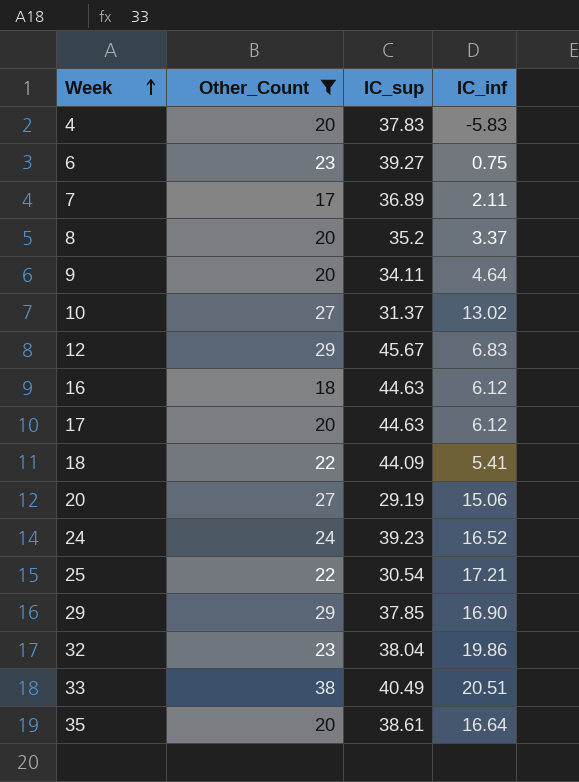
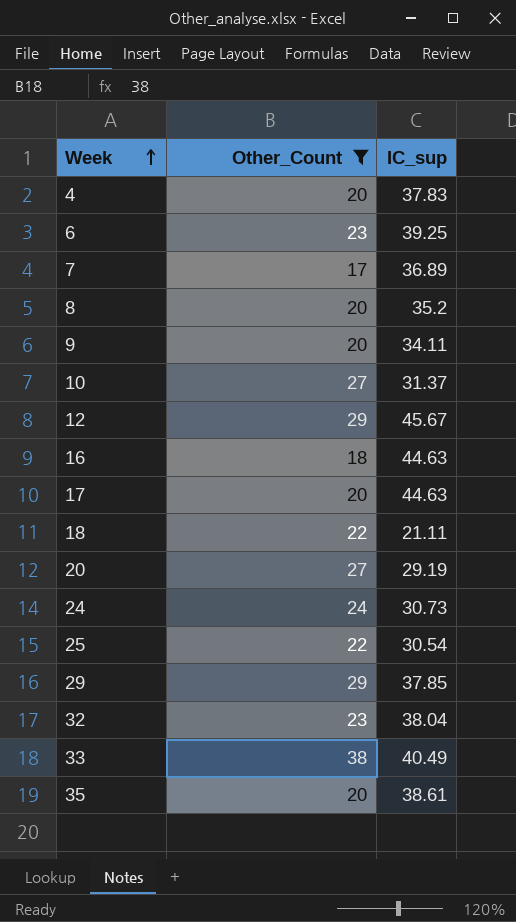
column IC_inf | position: 4 -> none
6 | IC_sup: 39.27 -> 39.25
18 | IC_sup: 44.09 -> 21.11
24 | IC_sup: 39.23 -> 30.73

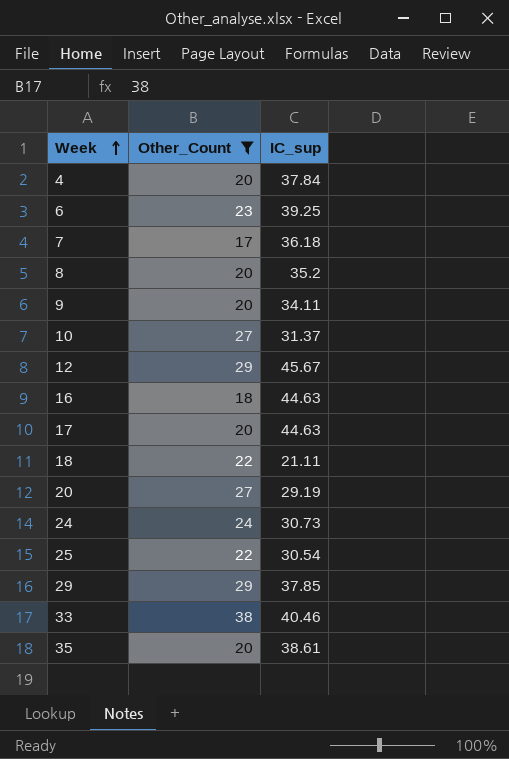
row 32: 23 | 38.04 -> none
4 | IC_sup: 37.83 -> 37.84
7 | IC_sup: 36.89 -> 36.18
33 | IC_sup: 40.49 -> 40.46

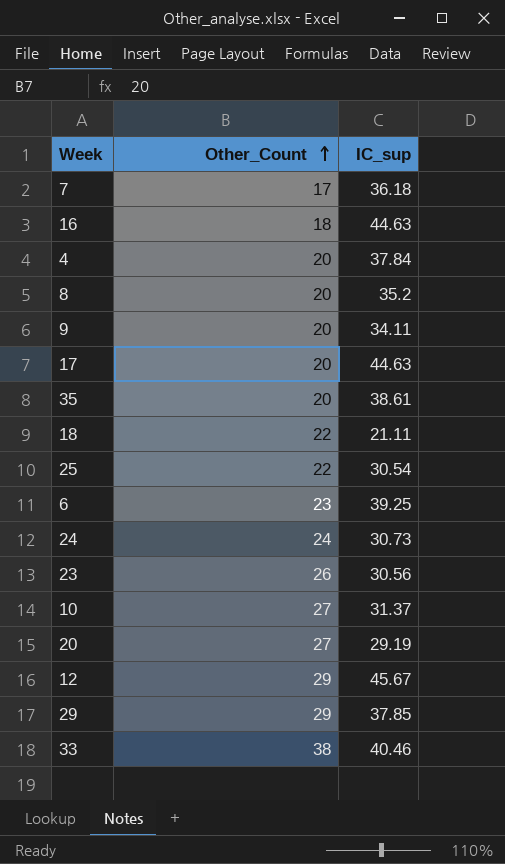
filter: Other_Count != 26 -> none
row order: Week ascending -> Other_Count ascending

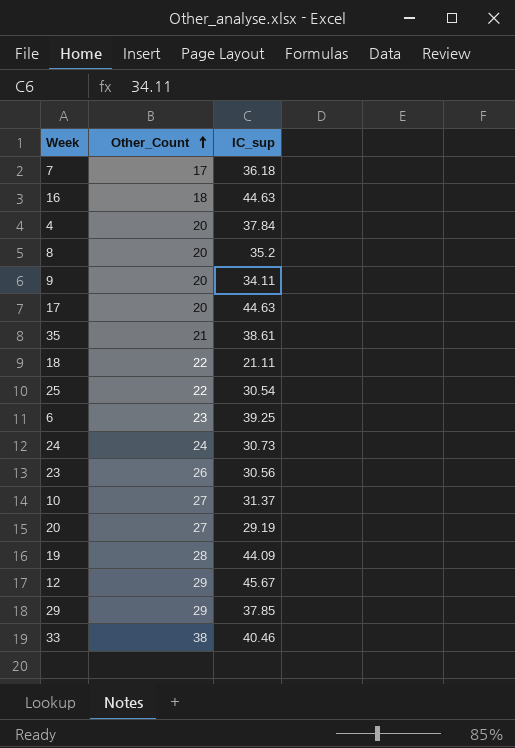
35 | Other_Count: 20 -> 21
row 19: none -> 28 | 44.09

